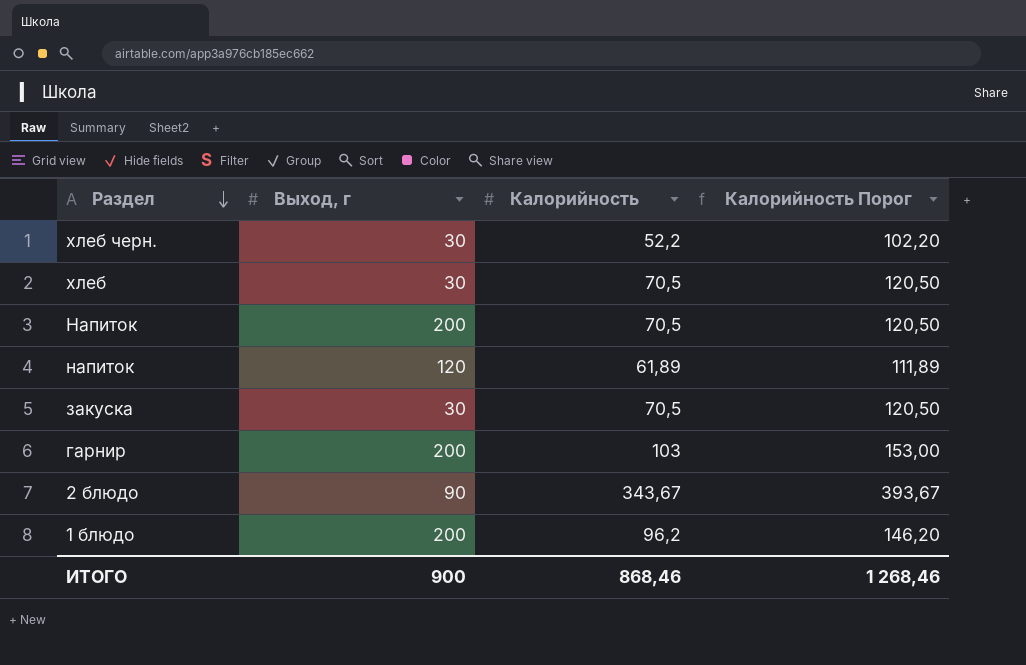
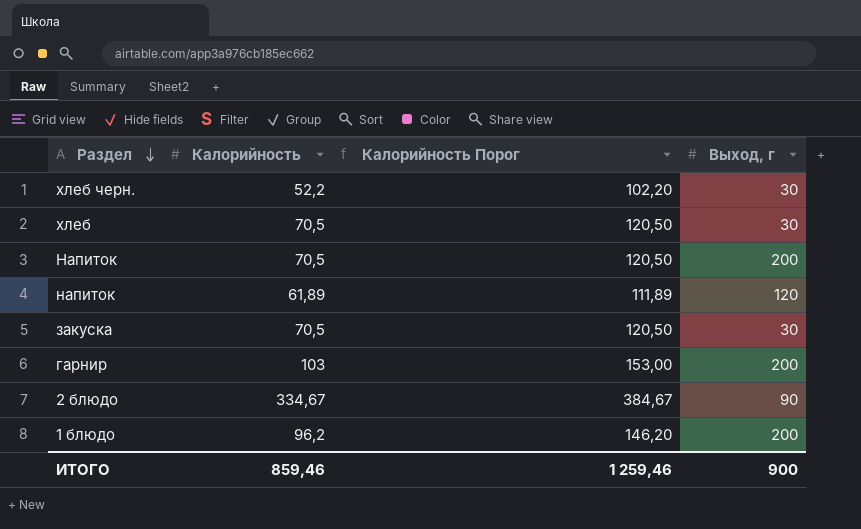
column Выход, г | position: 2 -> 4
2 блюдо | Калорийность: 343,67 -> 334,67
2 блюдо | Калорийность Порог: 393,67 -> 384,67
ИТОГО | Калорийность: 868,46 -> 859,46
ИТОГО | Калорийность Порог: 1 268,46 -> 1 259,46

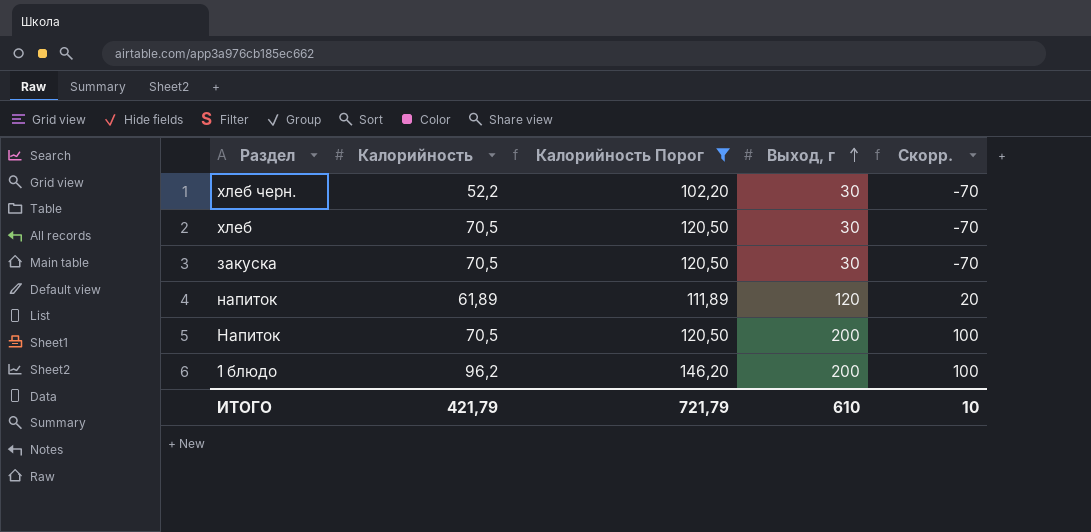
filter: none -> Калорийность Порог <= 146,20
row order: Раздел descending -> Выход, г ascending
column Скорр. | formula: none -> [Выход, г] - 100
ИТОГО | Калорийность: 859,46 -> 421,79
ИТОГО | Калорийность Порог: 1 259,46 -> 721,79
ИТОГО | Выход, г: 900 -> 610

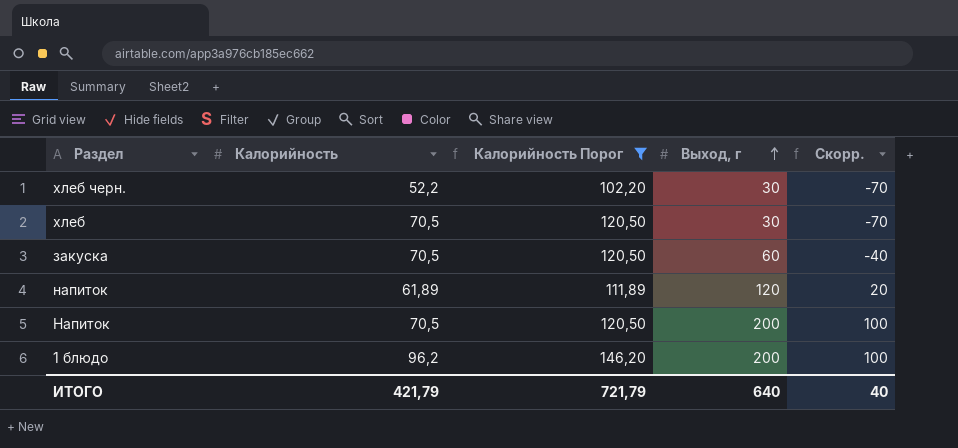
закуска | Выход, г: 30 -> 60
закуска | Скорр.: -70 -> -40
ИТОГО | Выход, г: 610 -> 640
ИТОГО | Скорр.: 10 -> 40

